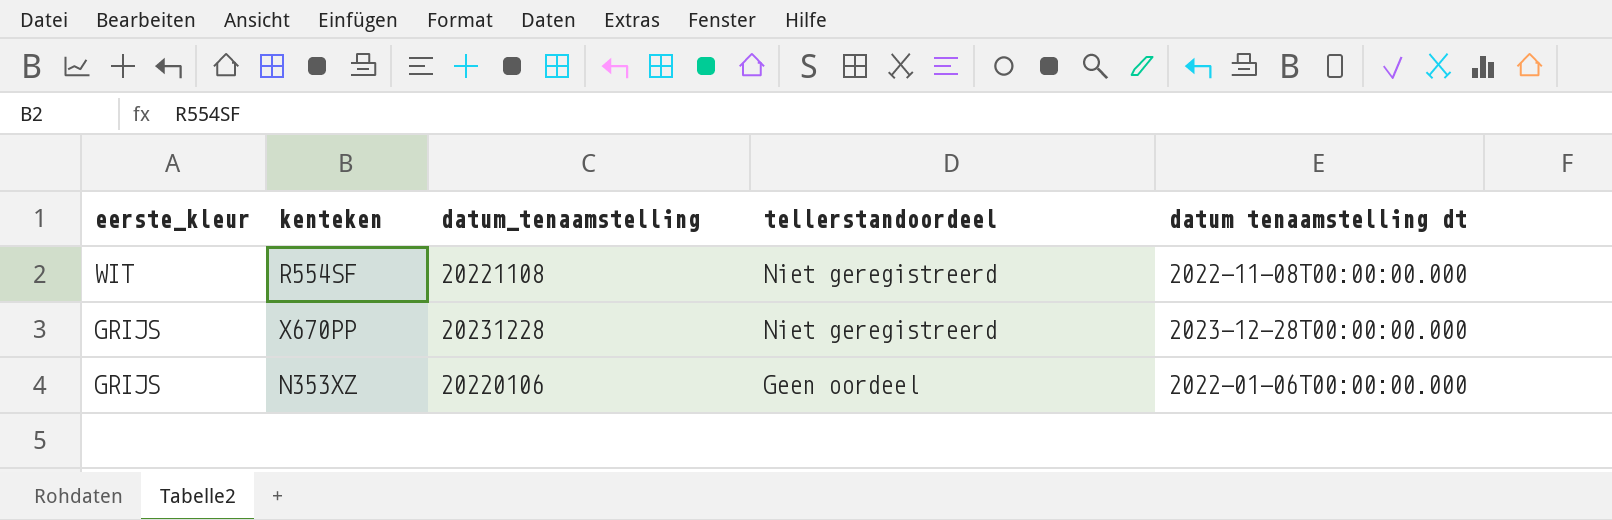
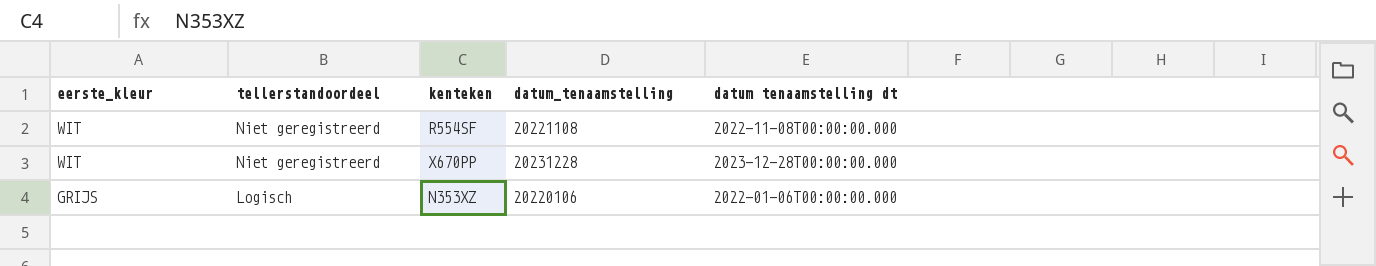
column tellerstandoordeel | position: 4 -> 2
X670PP | eerste_kleur: GRIJS -> WIT
N353XZ | tellerstandoordeel: Geen oordeel -> Logisch

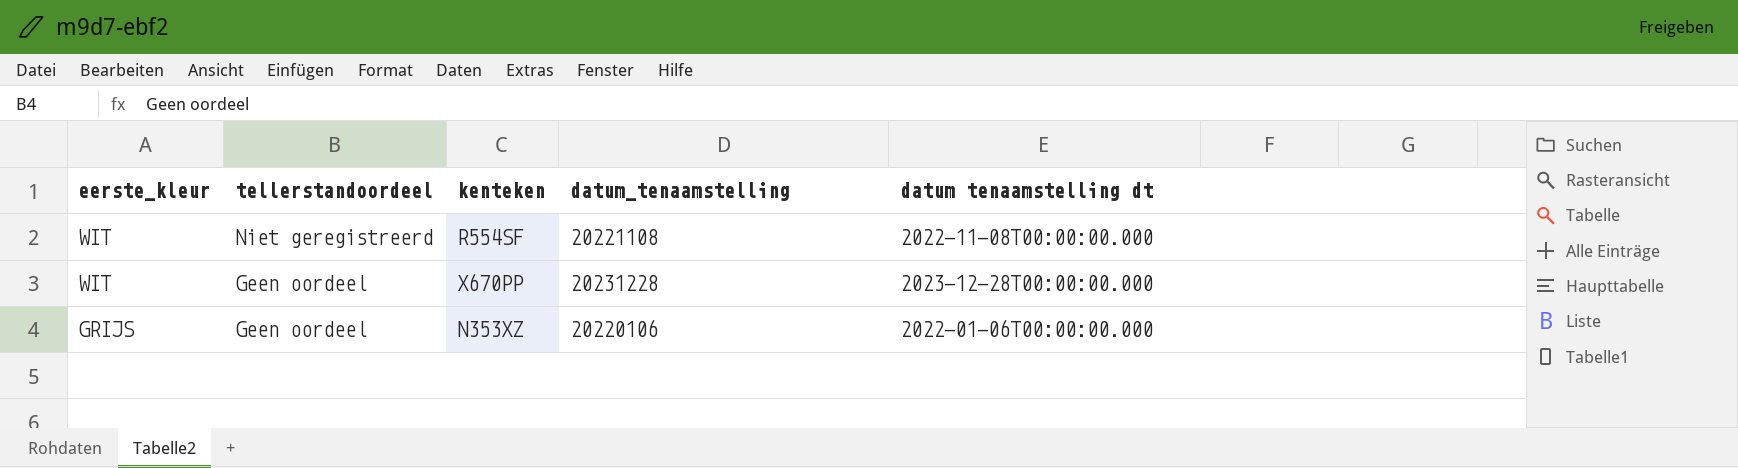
X670PP | tellerstandoordeel: Niet geregistreerd -> Geen oordeel
N353XZ | tellerstandoordeel: Logisch -> Geen oordeel

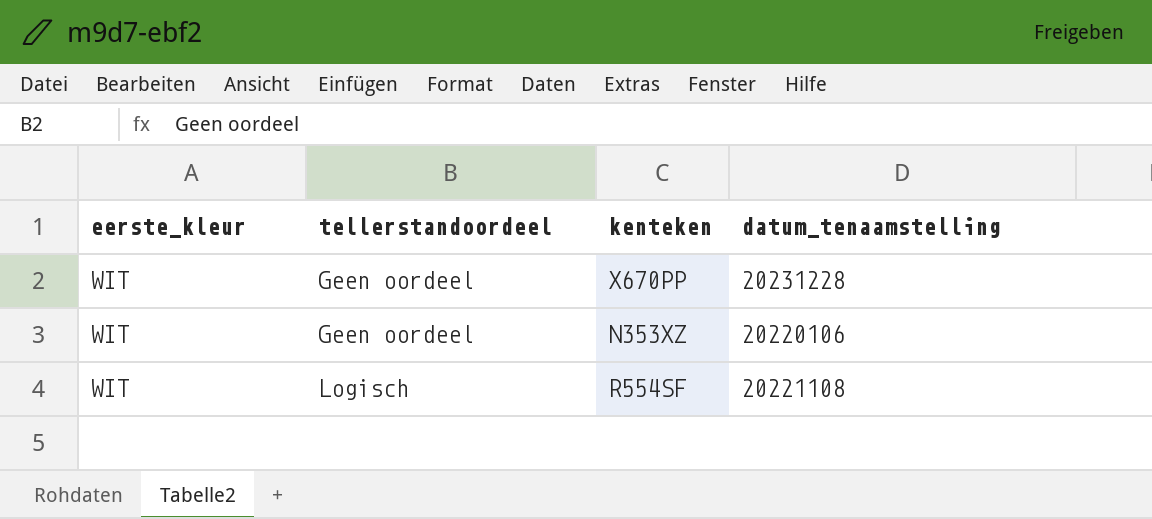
row order: eerste_kleur descending -> tellerstandoordeel ascending
column datum tenaamstelling dt | position: 5 -> none
N353XZ | eerste_kleur: GRIJS -> WIT
R554SF | tellerstandoordeel: Niet geregistreerd -> Logisch

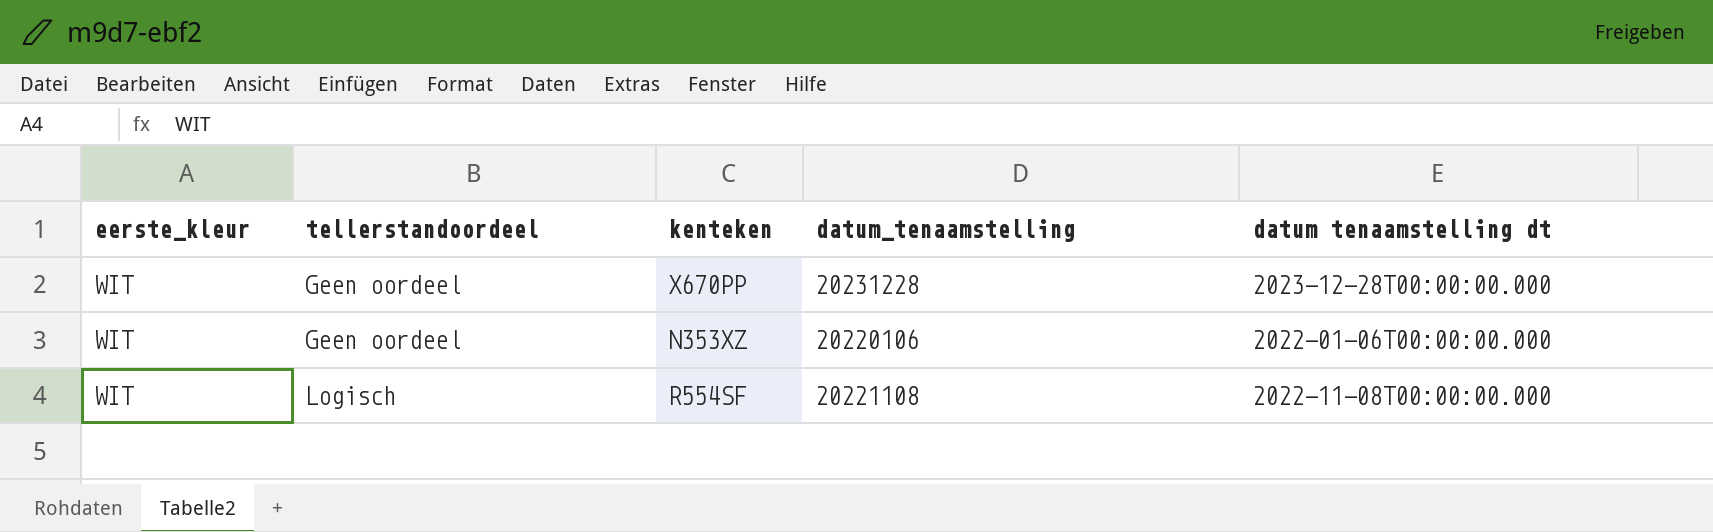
column datum tenaamstelling dt | position: none -> 5

